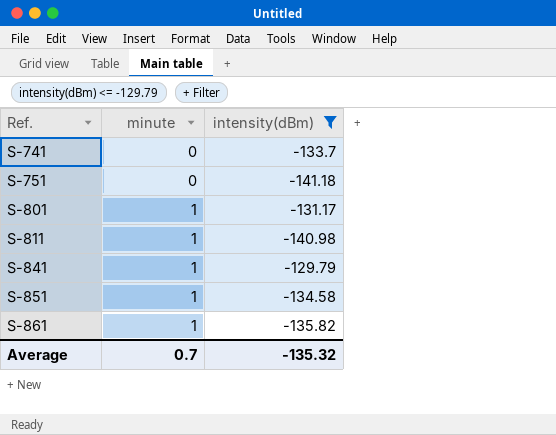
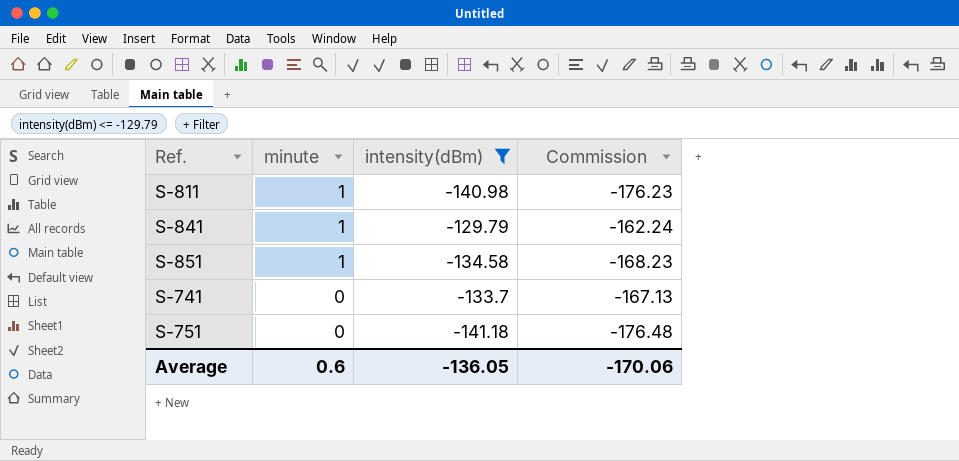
row order: Ref. ascending -> minute descending
column Commission | formula: none -> [intensity(dBm)] * 1.25
row S-801: 1 | -131.17 -> none
row S-861: 1 | -135.82 -> none
Average | minute: 0.7 -> 0.6
Average | intensity(dBm): -135.32 -> -136.05

